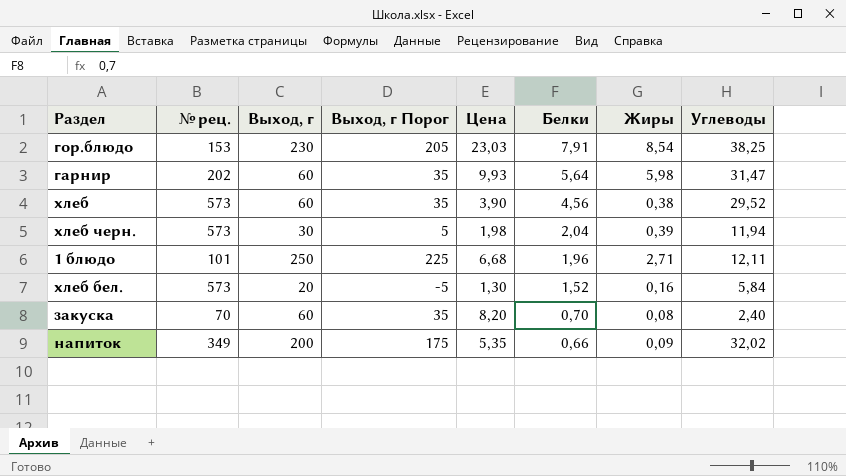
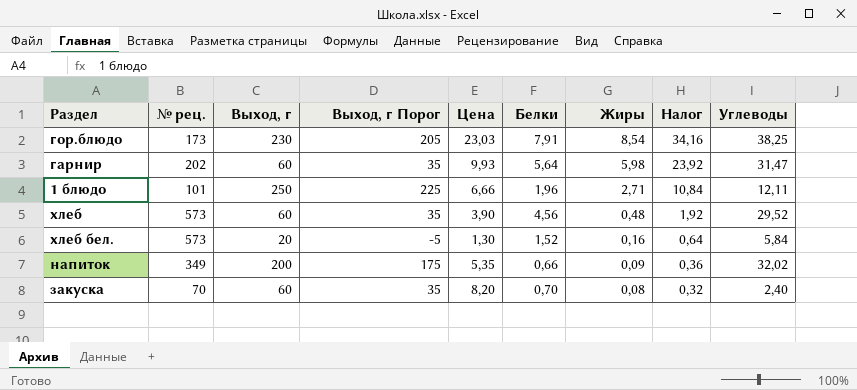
row order: Белки descending -> Жиры descending
column Налог | formula: none -> [Жиры] * 4
row хлеб черн.: 573 | 30 | 5 | 1,98 | 2,04 | 0,39 | 11,94 -> none
гор.блюдо | № рец.: 153 -> 173
1 блюдо | Цена: 6,68 -> 6,66
хлеб | Жиры: 0,38 -> 0,48

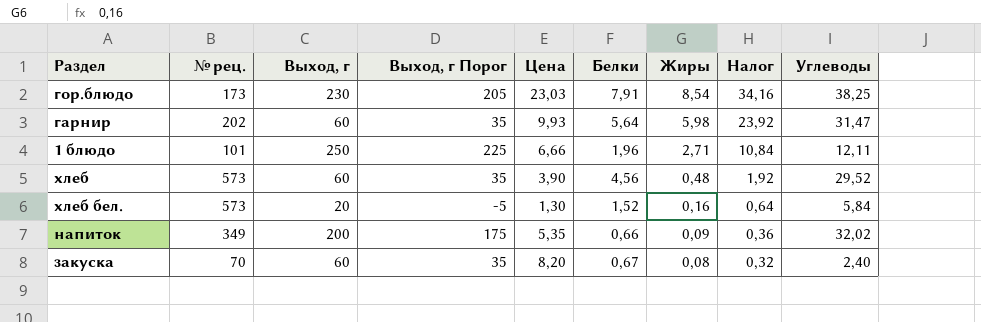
закуска | Белки: 0,70 -> 0,67

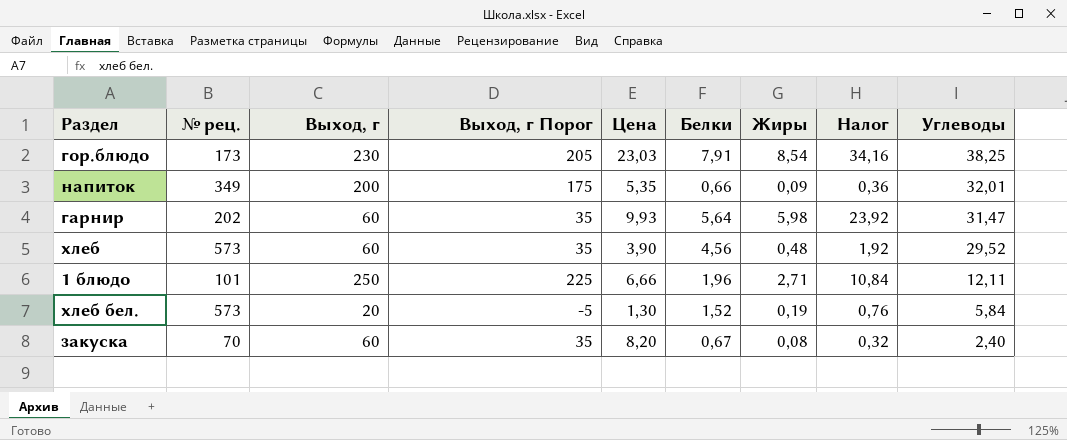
row order: Жиры descending -> Углеводы descending
напиток | Углеводы: 32,02 -> 32,01
хлеб бел. | Жиры: 0,16 -> 0,19
хлеб бел. | Налог: 0,64 -> 0,76

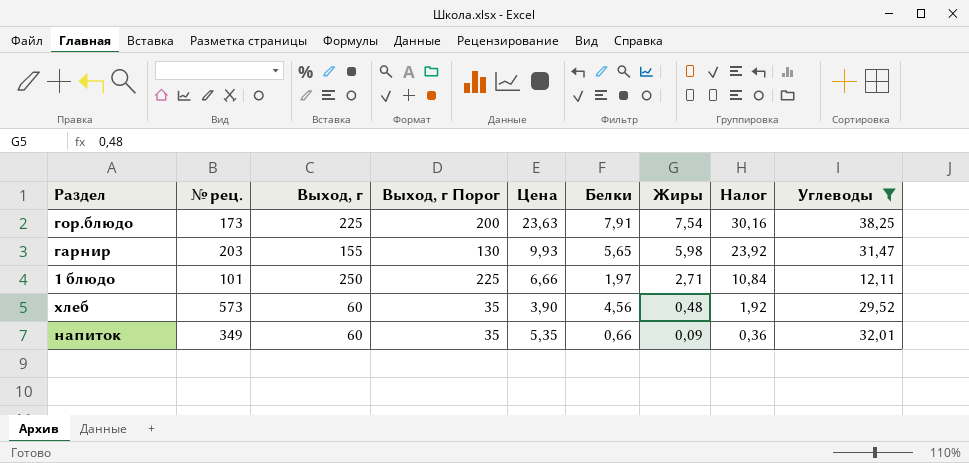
filter: none -> Углеводы >= 12,11
row order: Углеводы descending -> Жиры descending
гор.блюдо | Выход, г: 230 -> 225
гор.блюдо | Выход, г Порог: 205 -> 200
гор.блюдо | Цена: 23,03 -> 23,63
гор.блюдо | Жиры: 8,54 -> 7,54
гор.блюдо | Налог: 34,16 -> 30,16
гарнир | № рец.: 202 -> 203
гарнир | Выход, г: 60 -> 155
гарнир | Выход, г Порог: 35 -> 130
гарнир | Белки: 5,64 -> 5,65
1 блюдо | Белки: 1,96 -> 1,97
напиток | Выход, г: 200 -> 60
напиток | Выход, г Порог: 175 -> 35

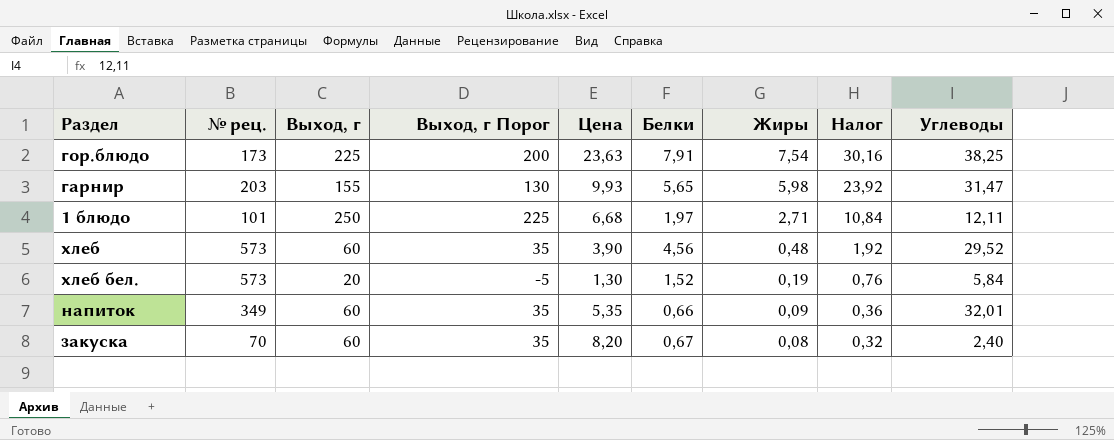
filter: Углеводы >= 12,11 -> none
1 блюдо | Цена: 6,66 -> 6,68

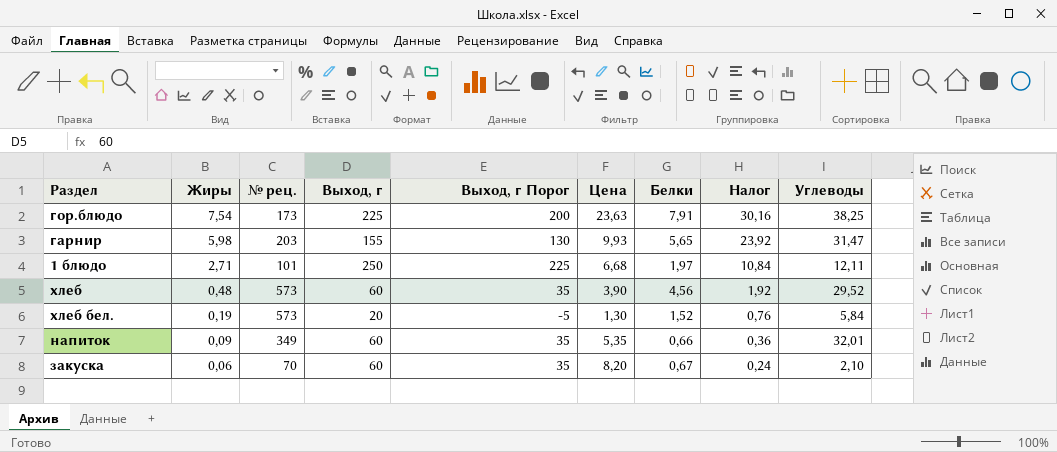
column Жиры | position: 7 -> 2
закуска | Жиры: 0,08 -> 0,06
закуска | Налог: 0,32 -> 0,24
закуска | Углеводы: 2,40 -> 2,10

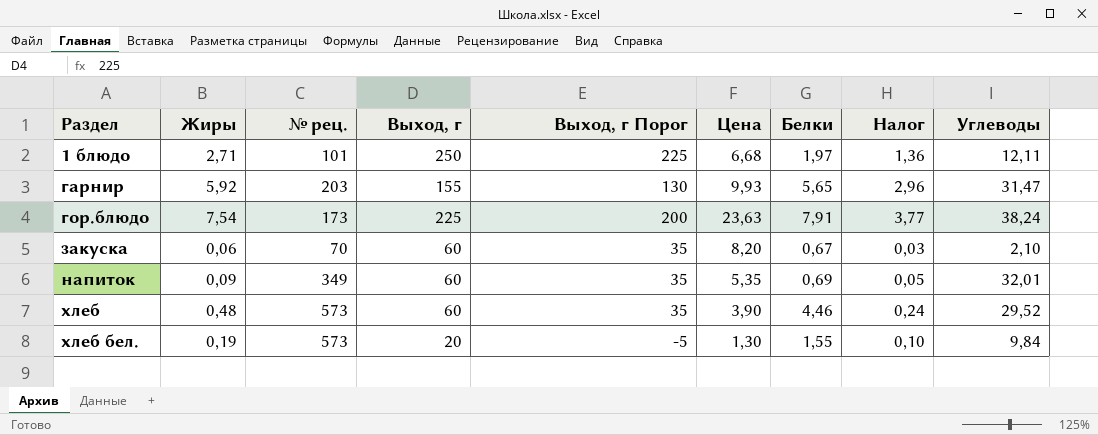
row order: Жиры descending -> Раздел ascending
column Налог | formula: [Жиры] * 4 -> [Жиры] * 0,5
гарнир | Жиры: 5,98 -> 5,92
гор.блюдо | Углеводы: 38,25 -> 38,24
напиток | Белки: 0,66 -> 0,69
хлеб | Белки: 4,56 -> 4,46
хлеб бел. | Белки: 1,52 -> 1,55
хлеб бел. | Углеводы: 5,84 -> 9,84

